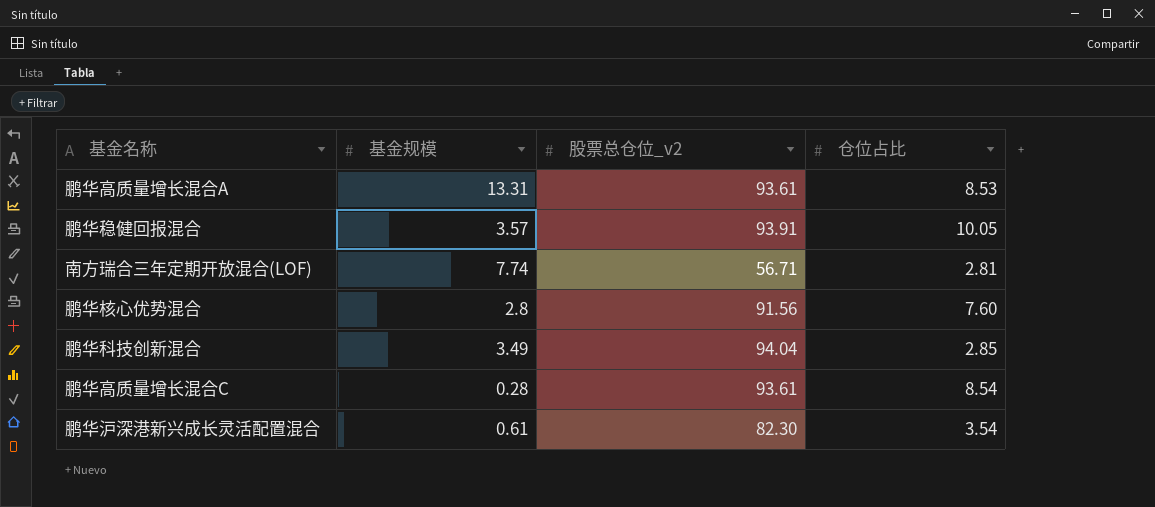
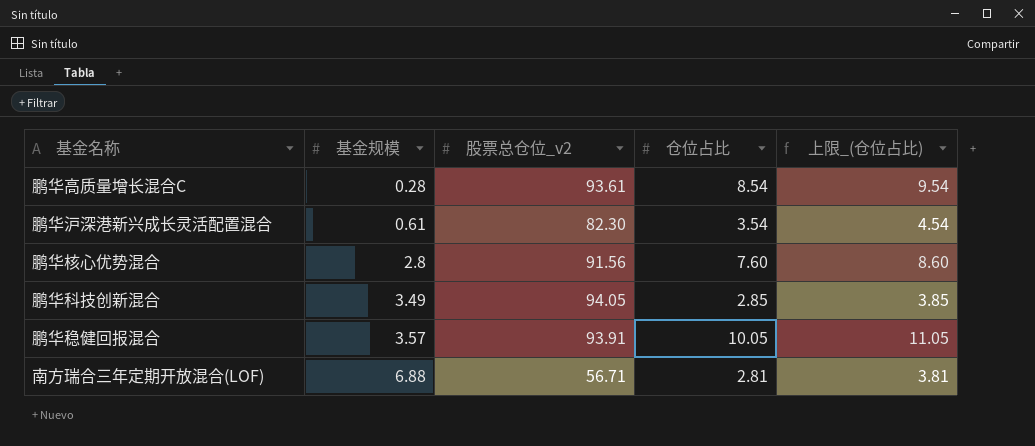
row order: none -> 基金规模 ascending
column 上限_(仓位占比) | formula: none -> [仓位占比] + 1
row 鹏华高质量增长混合A: 13.31 | 93.61 | 8.53 -> none
鹏华科技创新混合 | 股票总仓位_v2: 94.04 -> 94.05
南方瑞合三年定期开放混合(LOF) | 基金规模: 7.74 -> 6.88

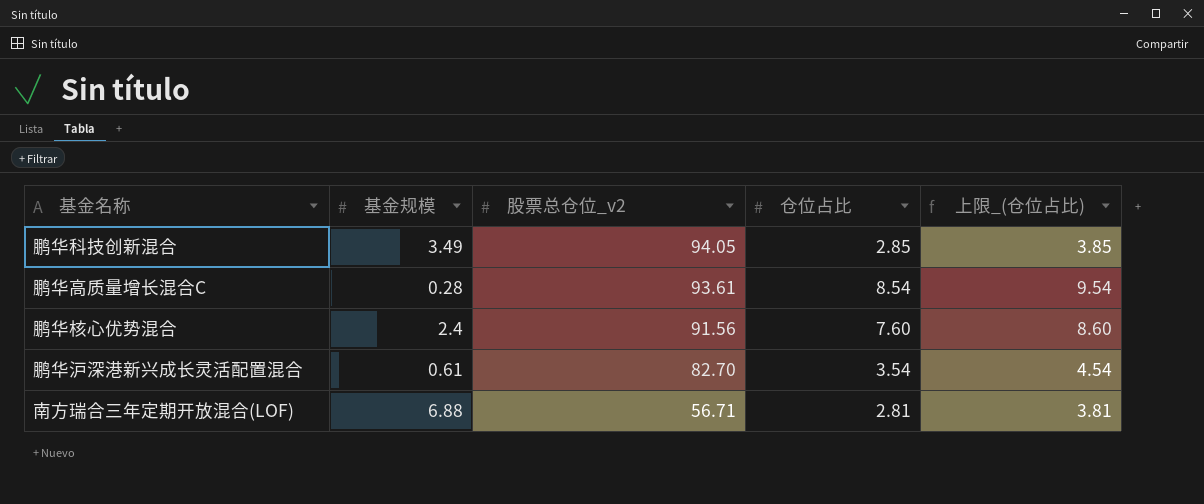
row order: 基金规模 ascending -> 股票总仓位_v2 descending
row 鹏华稳健回报混合: 3.57 | 93.91 | 10.05 | 11.05 -> none
鹏华核心优势混合 | 基金规模: 2.8 -> 2.4
鹏华沪深港新兴成长灵活配置混合 | 股票总仓位_v2: 82.30 -> 82.70

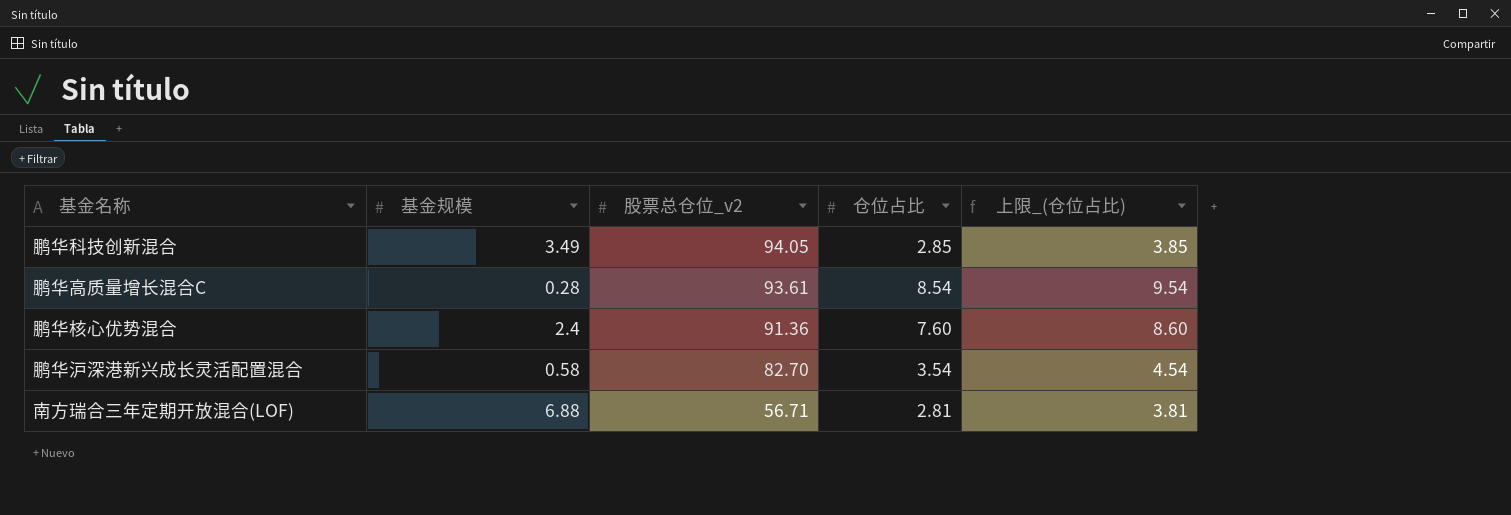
鹏华核心优势混合 | 股票总仓位_v2: 91.56 -> 91.36
鹏华沪深港新兴成长灵活配置混合 | 基金规模: 0.61 -> 0.58

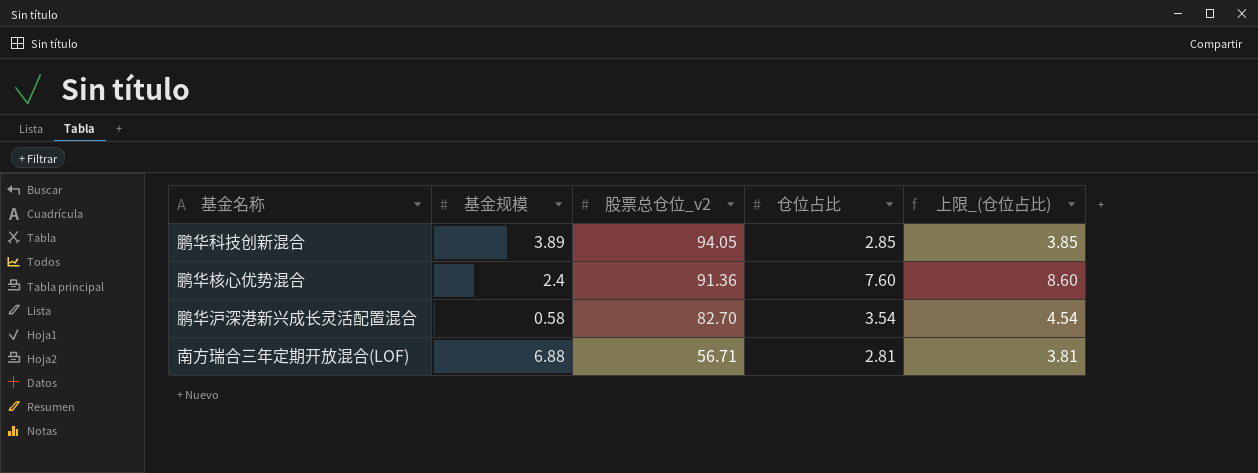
row 鹏华高质量增长混合C: 0.28 | 93.61 | 8.54 | 9.54 -> none
鹏华科技创新混合 | 基金规模: 3.49 -> 3.89

